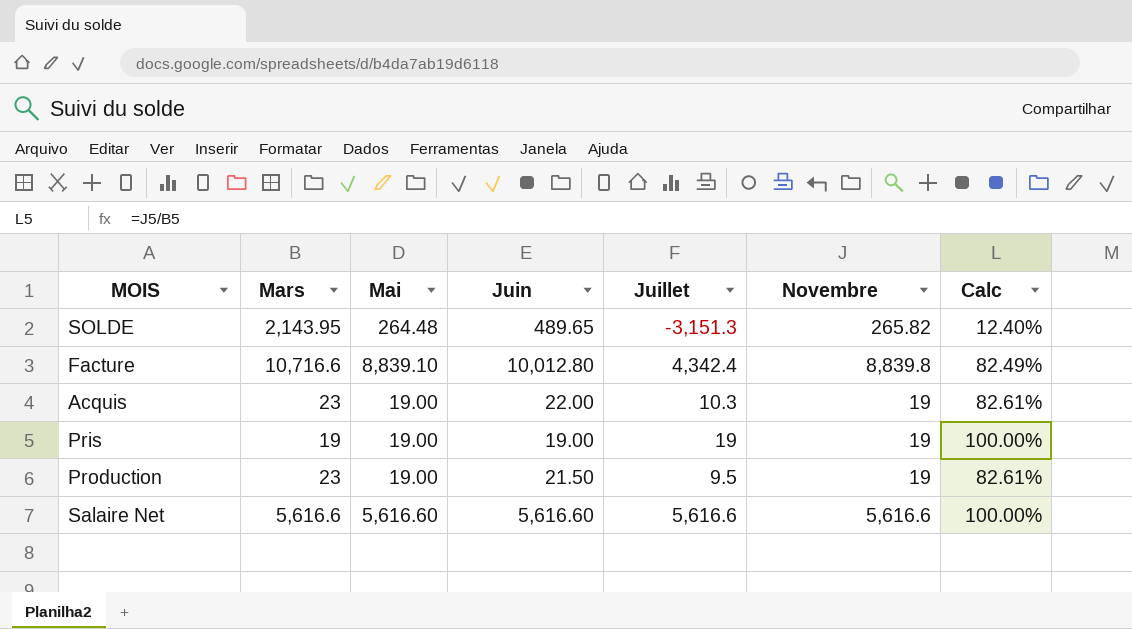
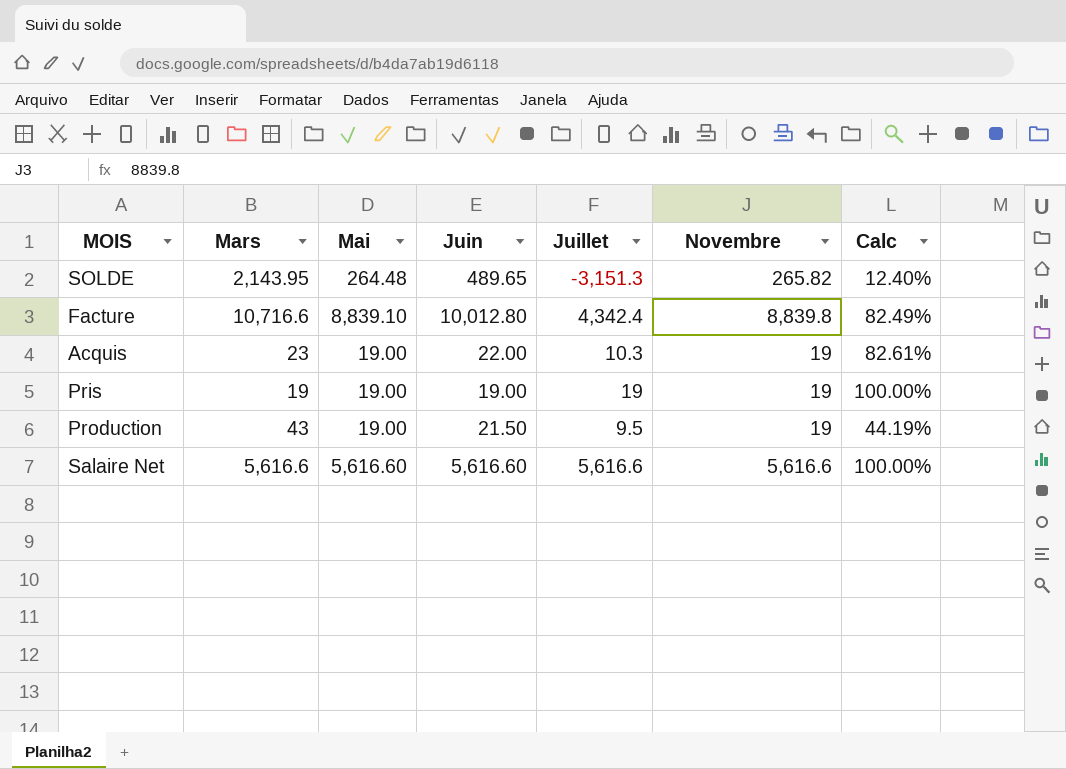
Production | Mars: 23 -> 43
Production | Calc: 82.61% -> 44.19%

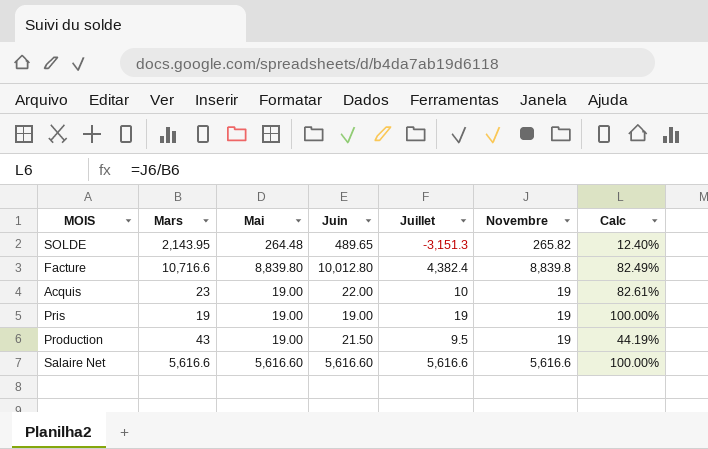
Facture | Mai: 8,839.10 -> 8,839.80
Facture | Juillet: 4,342.4 -> 4,382.4
Acquis | Juillet: 10.3 -> 10

